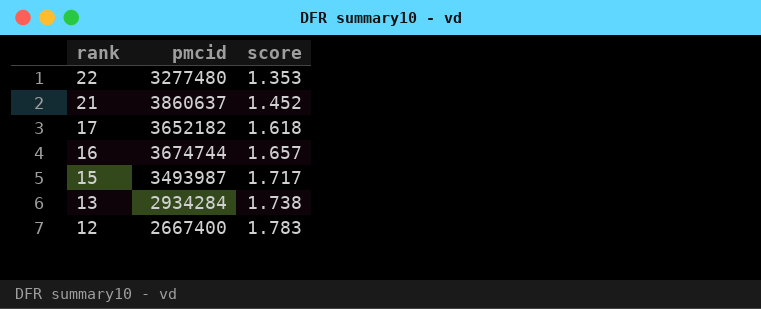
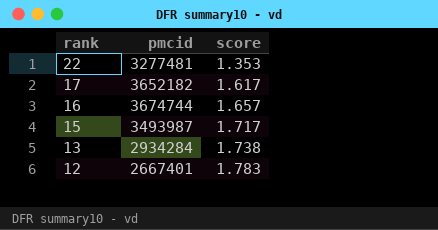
row 21: 3860637 | 1.452 -> none
22 | pmcid: 3277480 -> 3277481
17 | score: 1.618 -> 1.617
12 | pmcid: 2667400 -> 2667401

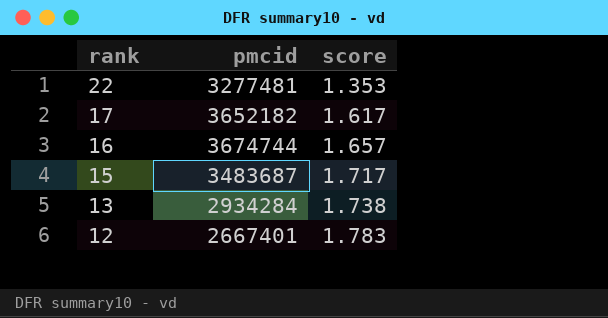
15 | pmcid: 3493987 -> 3483687

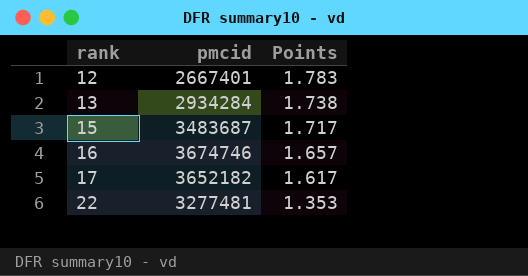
row order: rank descending -> rank ascending
column name: score -> Points
16 | pmcid: 3674744 -> 3674746

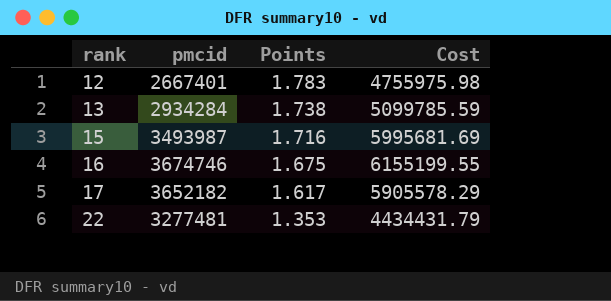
column Cost | formula: none -> [pmcid] * [Points]
15 | pmcid: 3483687 -> 3493987
15 | Points: 1.717 -> 1.716
16 | Points: 1.657 -> 1.675

